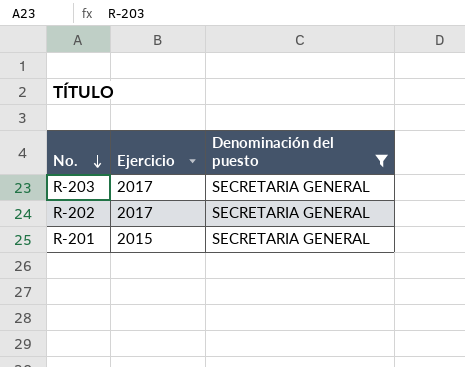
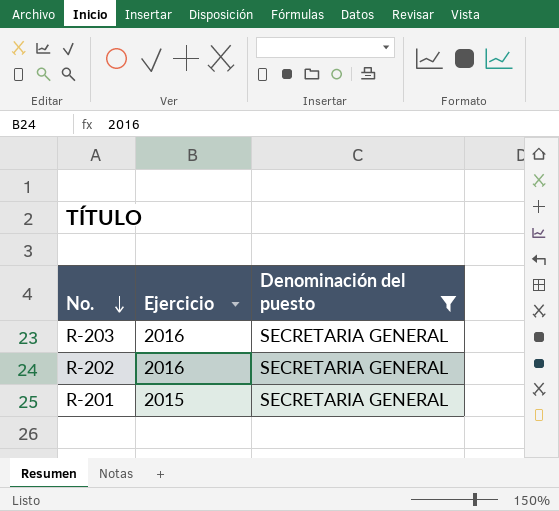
R-203 | Ejercicio: 2017 -> 2016
R-202 | Ejercicio: 2017 -> 2016

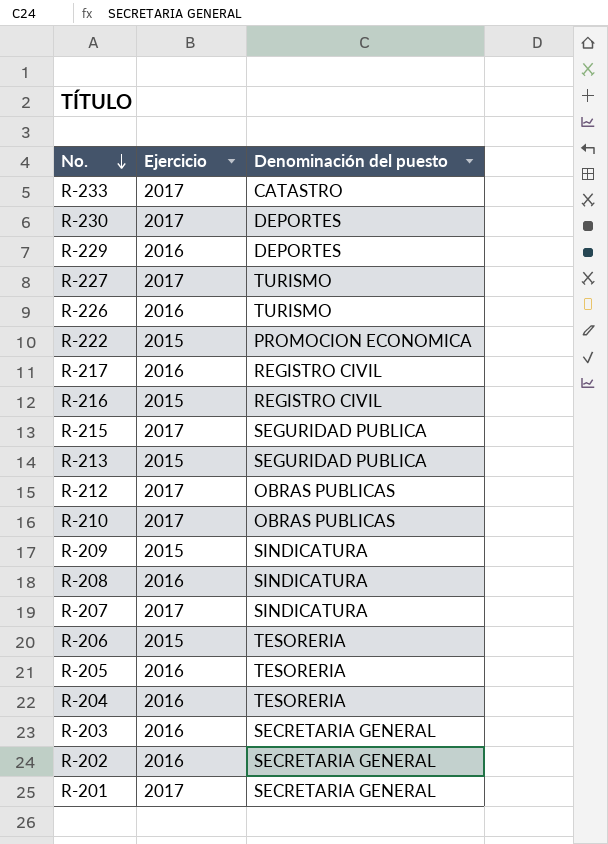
filter: Denominación del puesto = SECRETARIA GENERAL -> none
R-201 | Ejercicio: 2015 -> 2017

